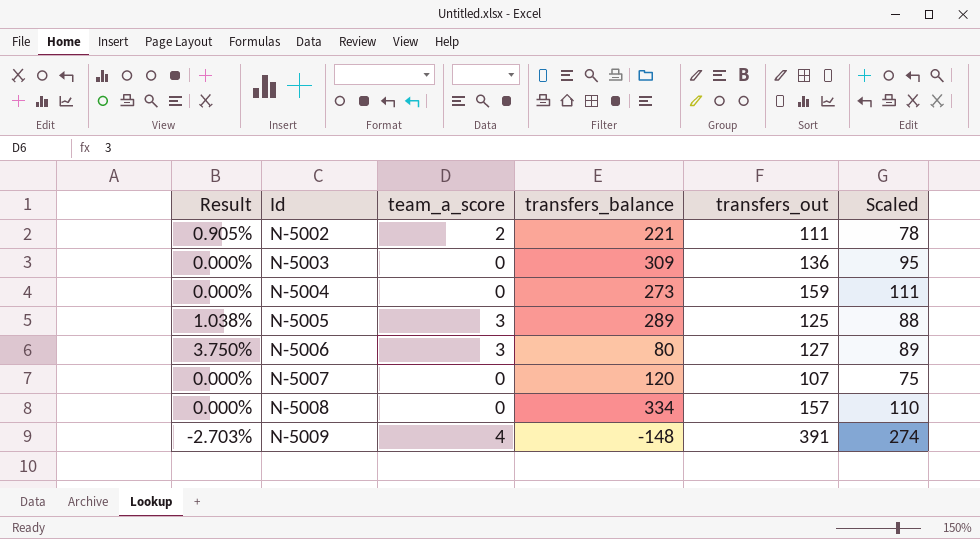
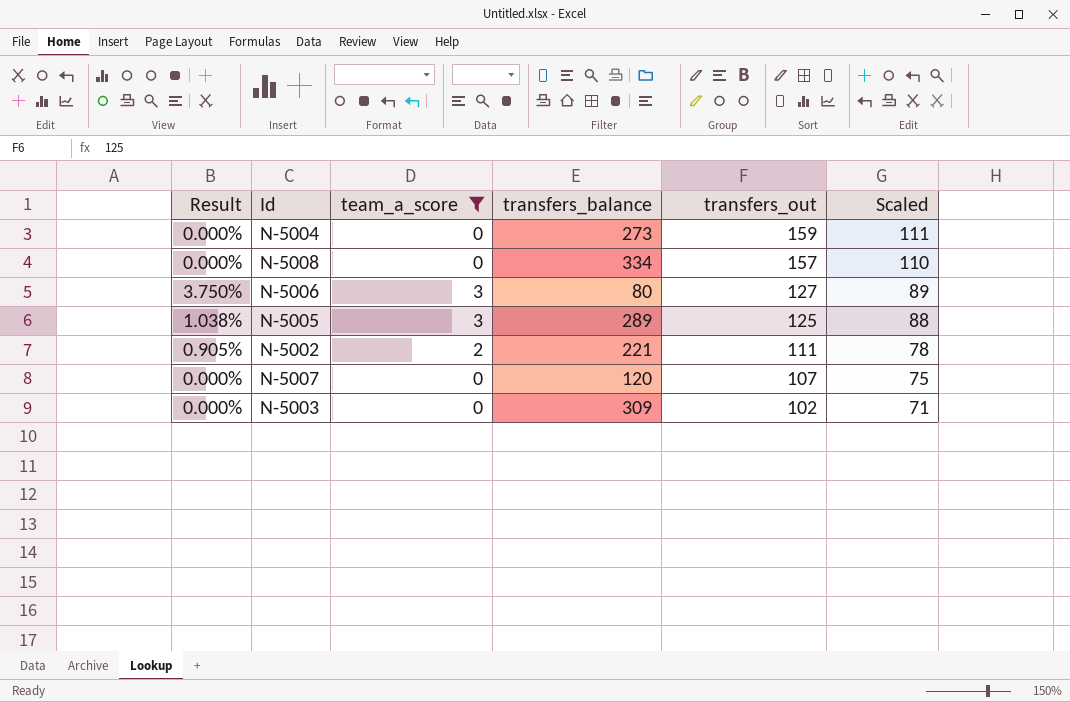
filter: none -> team_a_score != 4
row order: Id ascending -> transfers_out descending
N-5003 | transfers_out: 136 -> 102
N-5003 | Scaled: 95 -> 71

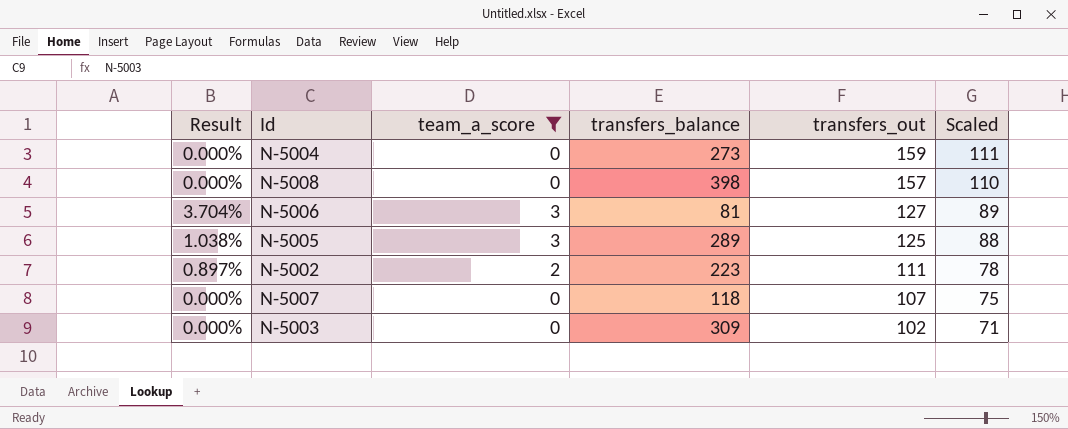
N-5008 | transfers_balance: 334 -> 398
N-5006 | Result: 3.750% -> 3.704%
N-5006 | transfers_balance: 80 -> 81
N-5002 | Result: 0.905% -> 0.897%
N-5002 | transfers_balance: 221 -> 223
N-5007 | transfers_balance: 120 -> 118

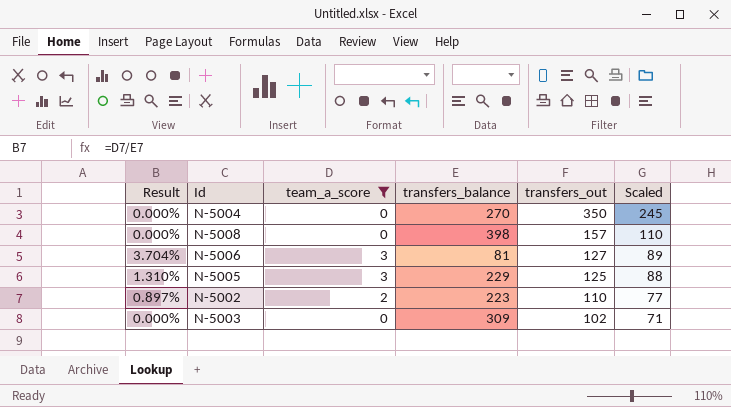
row N-5007: 0.000% | 0 | 118 | 107 | 75 -> none
N-5004 | transfers_balance: 273 -> 270
N-5004 | transfers_out: 159 -> 350
N-5004 | Scaled: 111 -> 245
N-5005 | Result: 1.038% -> 1.310%
N-5005 | transfers_balance: 289 -> 229
N-5002 | transfers_out: 111 -> 110
N-5002 | Scaled: 78 -> 77

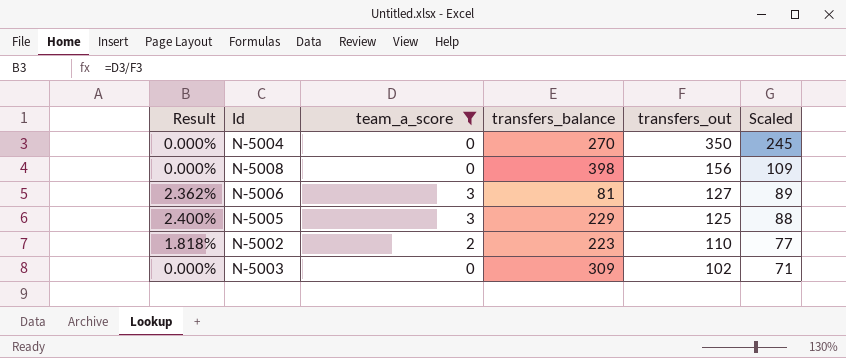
column Result | formula: [team_a_score] / [transfers_balance] -> [team_a_score] / [transfers_out]
N-5008 | transfers_out: 157 -> 156
N-5008 | Scaled: 110 -> 109

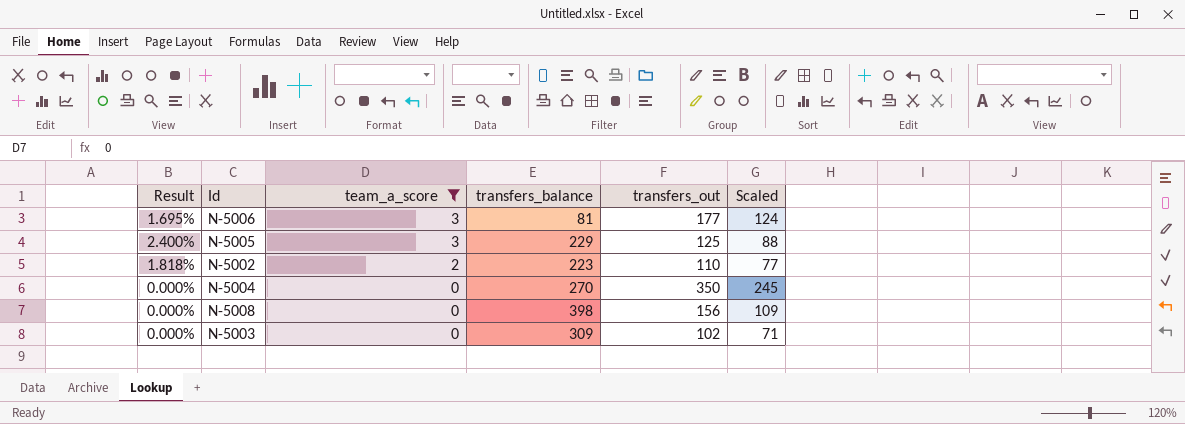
row order: transfers_out descending -> team_a_score descending
N-5006 | Result: 2.362% -> 1.695%
N-5006 | transfers_out: 127 -> 177
N-5006 | Scaled: 89 -> 124

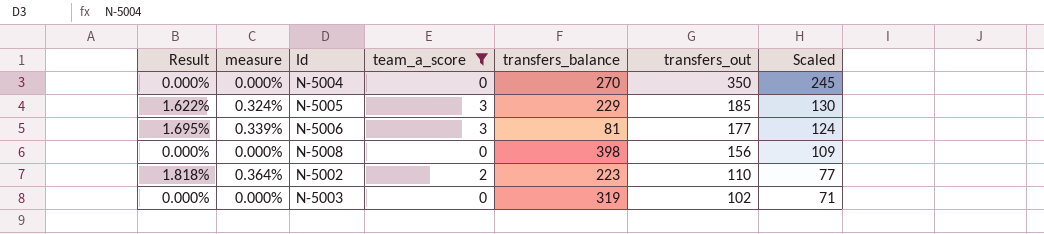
row order: team_a_score descending -> transfers_out descending
column measure | formula: none -> [Result] * 0.2
N-5005 | Result: 2.400% -> 1.622%
N-5005 | transfers_out: 125 -> 185
N-5005 | Scaled: 88 -> 130
N-5003 | transfers_balance: 309 -> 319

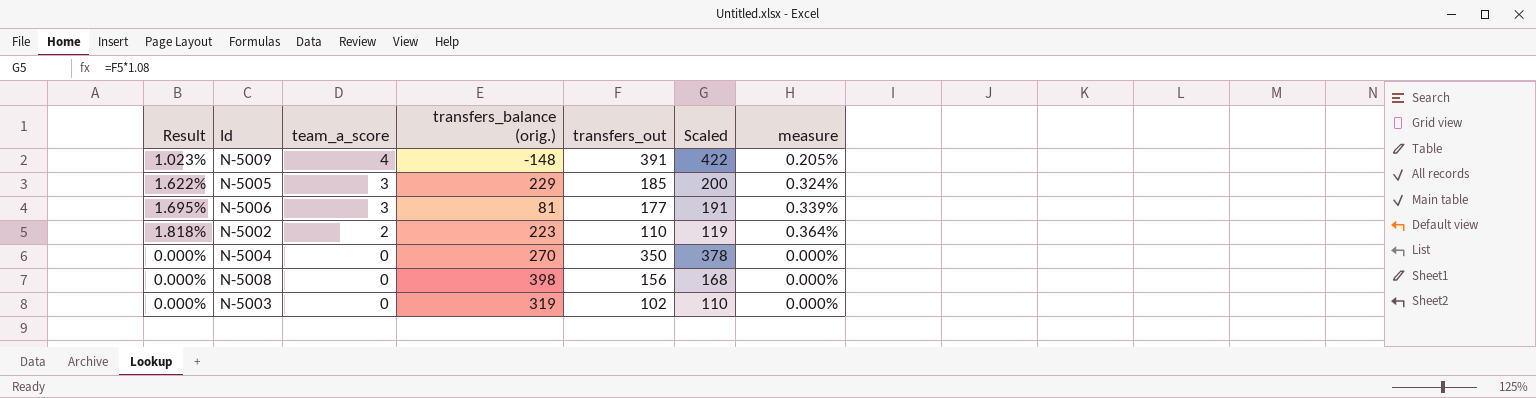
filter: team_a_score != 4 -> none
row order: transfers_out descending -> team_a_score descending
column name: transfers_balance -> transfers_balance (orig.)
column Scaled | formula: [transfers_out] * 0.7 -> [transfers_out] * 1.08
column measure | position: 2 -> 7

